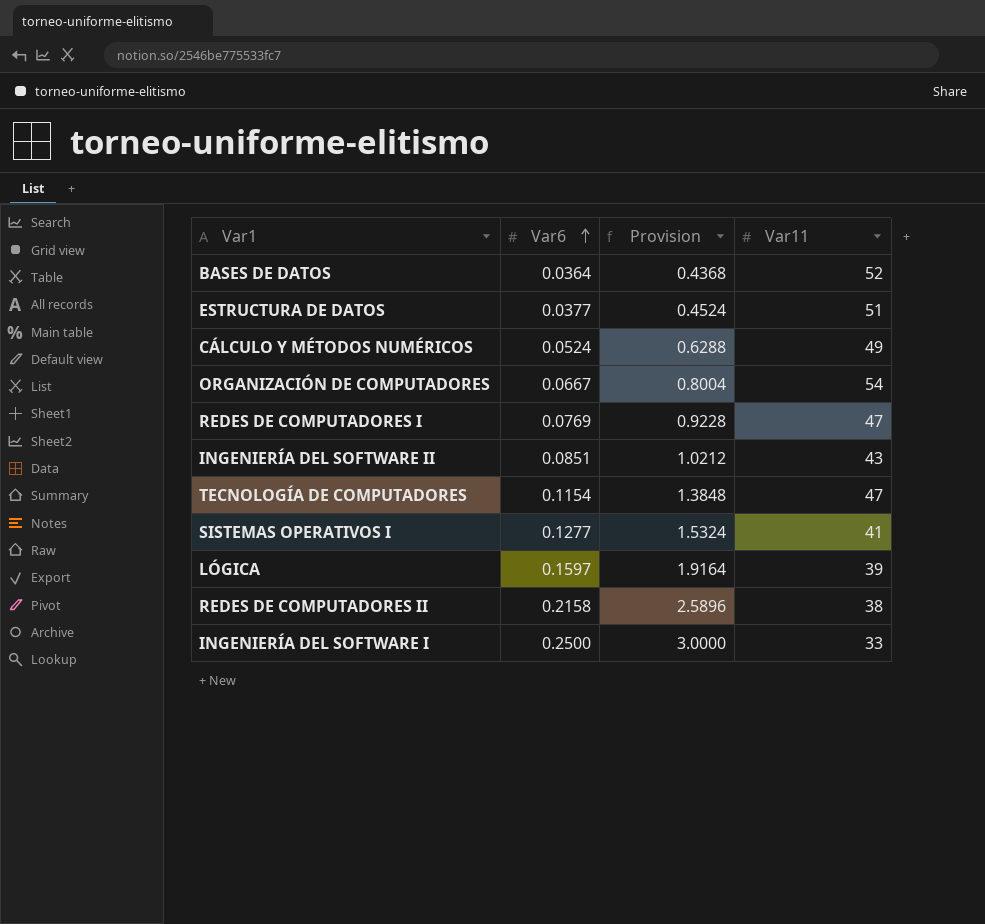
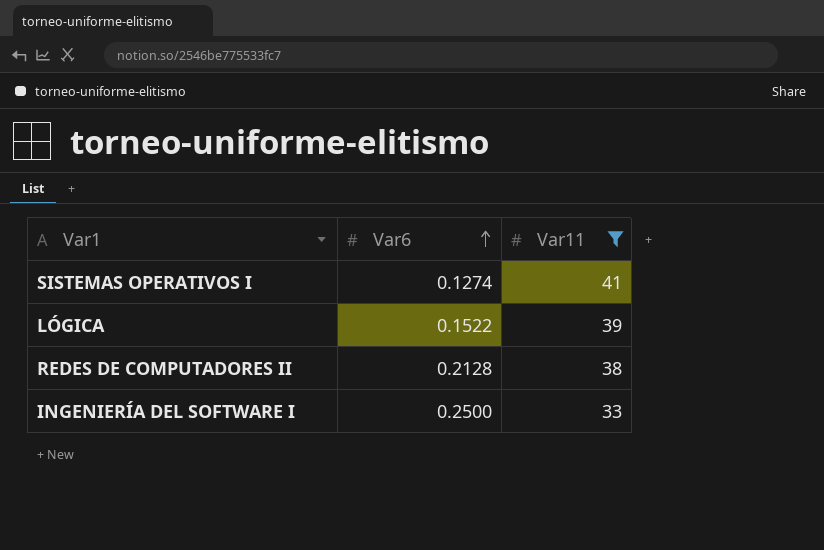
filter: none -> Var11 <= 41
column Provision | formula: [Var6] * 12 -> none
SISTEMAS OPERATIVOS I | Var6: 0.1277 -> 0.1274
LÓGICA | Var6: 0.1597 -> 0.1522
REDES DE COMPUTADORES II | Var6: 0.2158 -> 0.2128

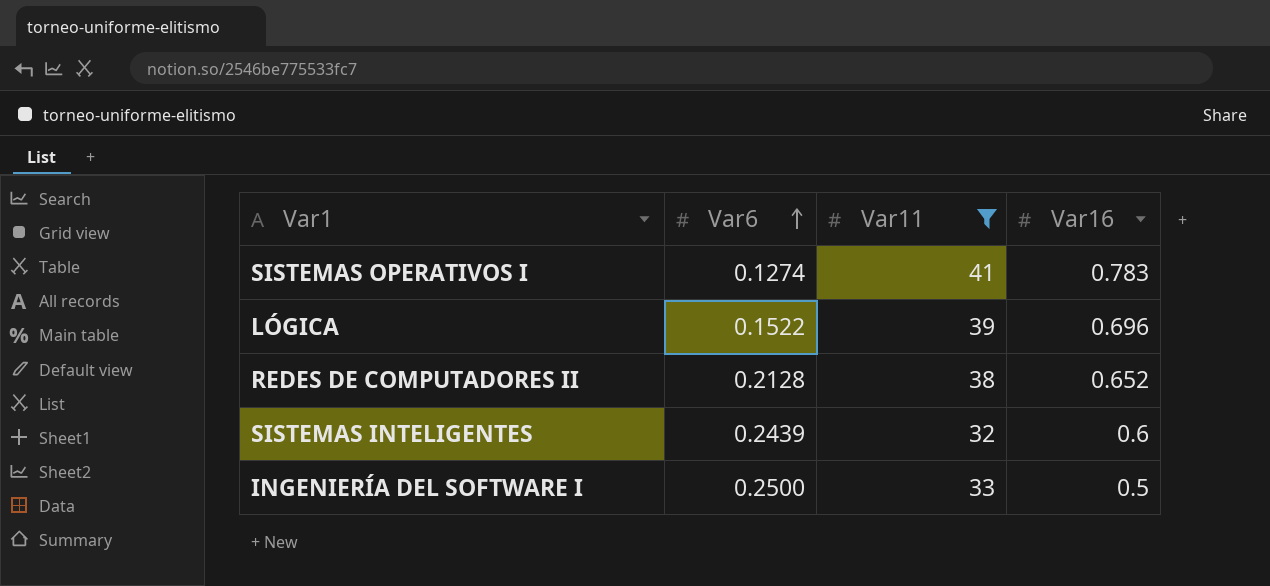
column Var16 | position: none -> 4
row SISTEMAS INTELIGENTES: none -> 0.2439 | 32 | 0.6

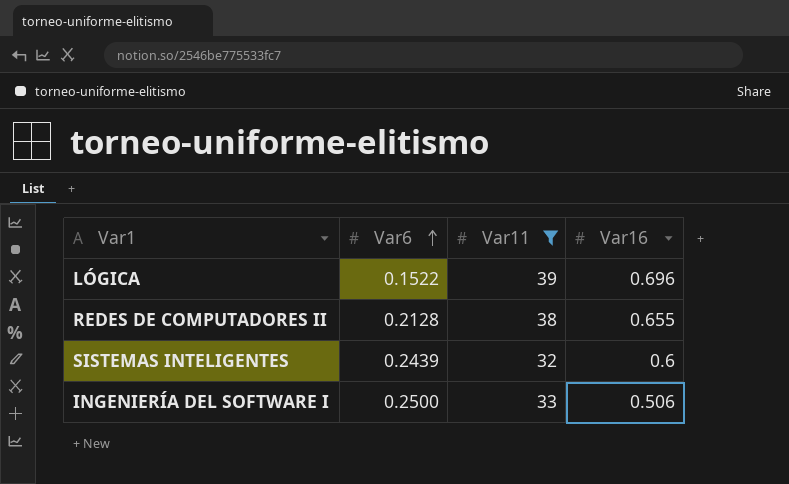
row SISTEMAS OPERATIVOS I: 0.1274 | 41 | 0.783 -> none
REDES DE COMPUTADORES II | Var16: 0.652 -> 0.655
INGENIERÍA DEL SOFTWARE I | Var16: 0.5 -> 0.506

